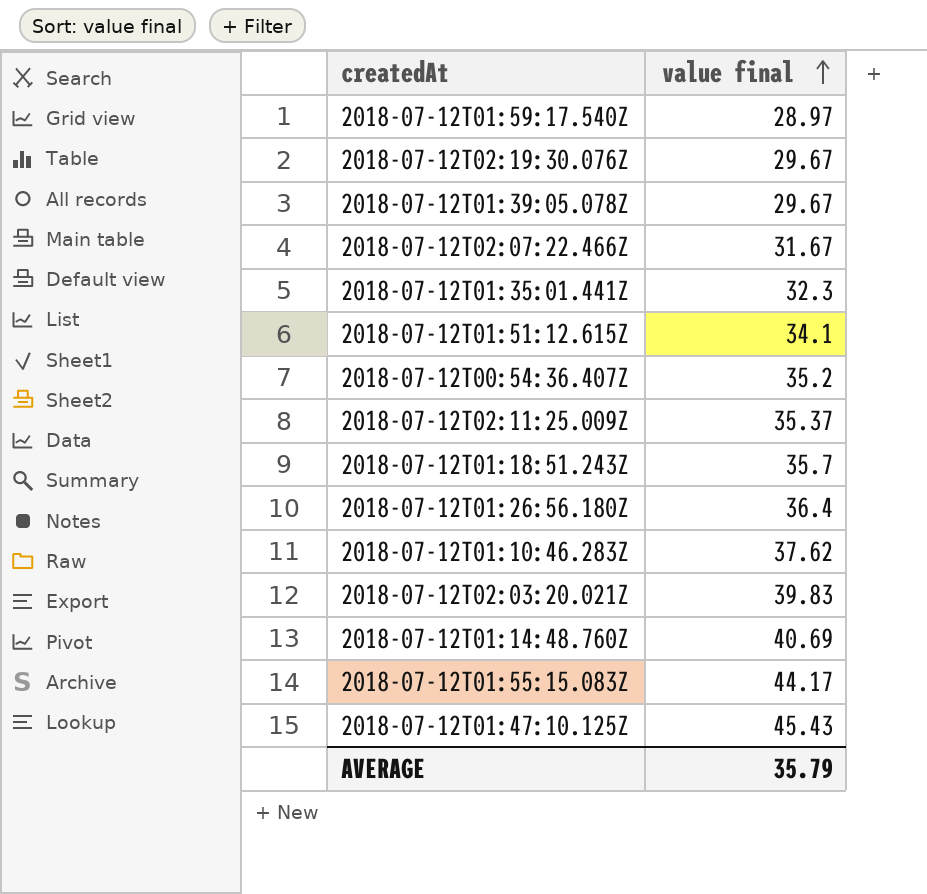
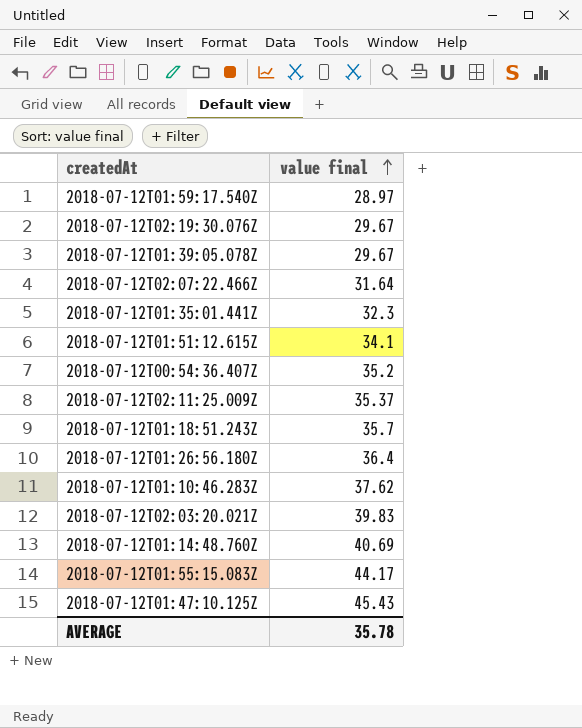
2018-07-12T02:07:22.466Z | value final: 31.67 -> 31.64
AVERAGE | value final: 35.79 -> 35.78

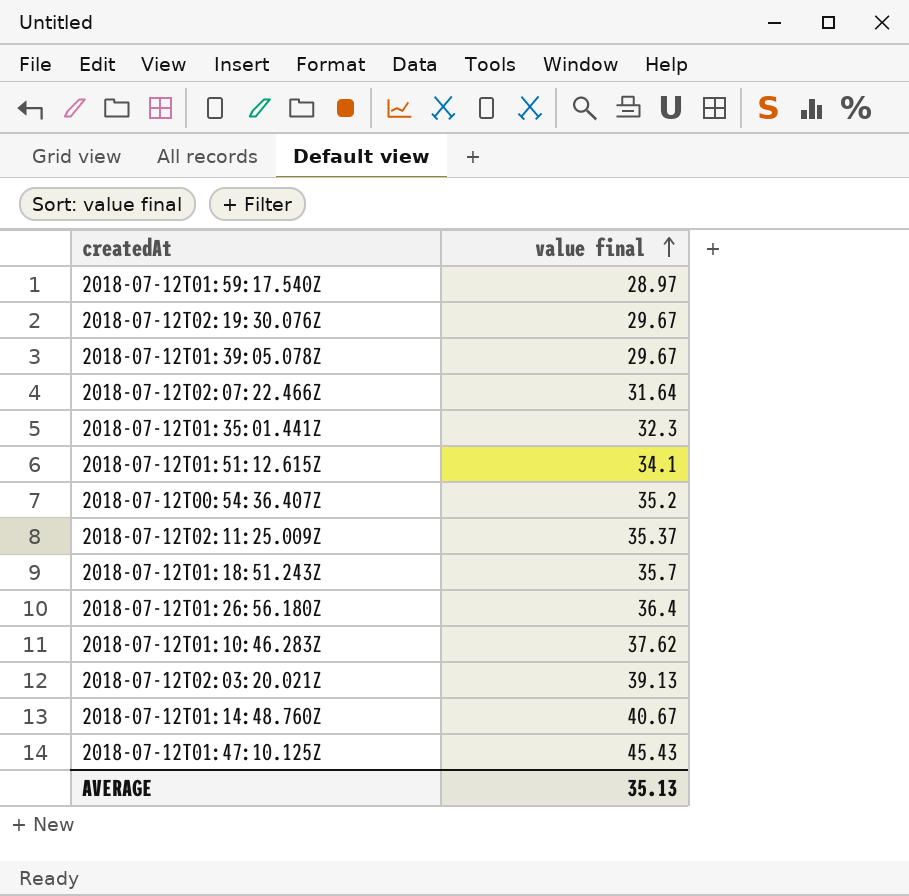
row 2018-07-12T01:55:15.083Z: 44.17 -> none
2018-07-12T02:03:20.021Z | value final: 39.83 -> 39.13
2018-07-12T01:14:48.760Z | value final: 40.69 -> 40.67
AVERAGE | value final: 35.78 -> 35.13

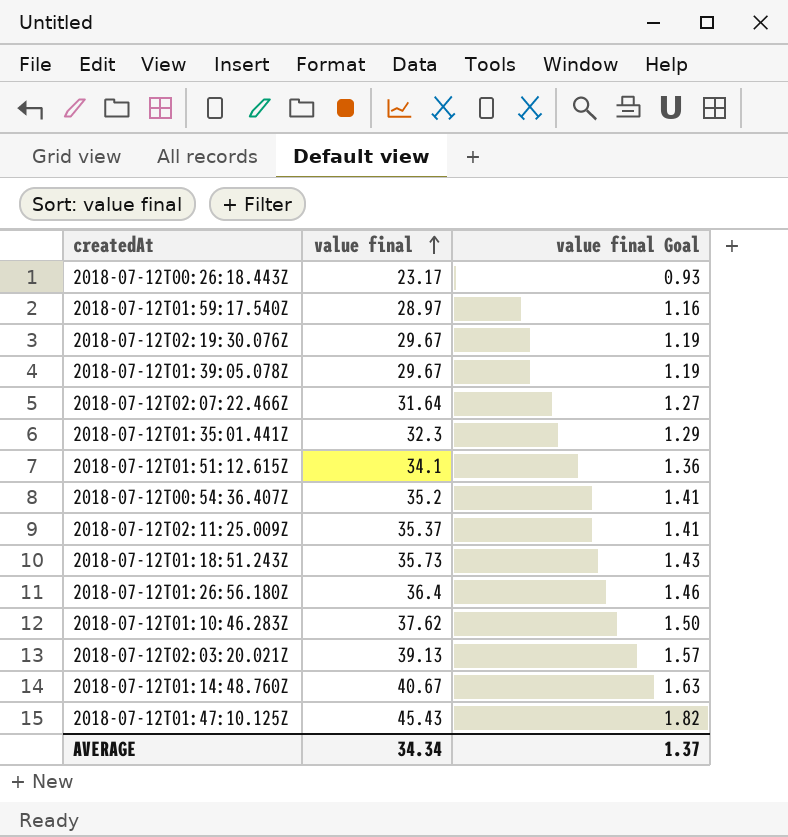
column value final Goal | formula: none -> [value final] * 0.04
row 2018-07-12T00:26:18.443Z: none -> 23.17 | 0.93
2018-07-12T01:18:51.243Z | value final: 35.7 -> 35.73
AVERAGE | value final: 35.13 -> 34.34

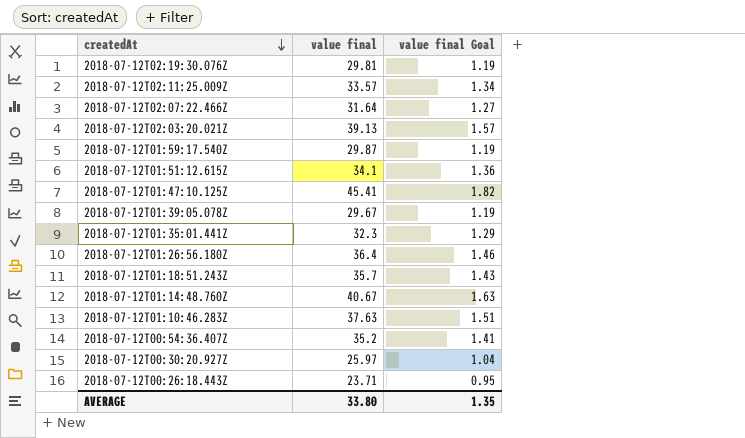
row order: value final ascending -> createdAt descending
2018-07-12T02:19:30.076Z | value final: 29.67 -> 29.81
2018-07-12T02:11:25.009Z | value final: 35.37 -> 33.57
2018-07-12T02:11:25.009Z | value final Goal: 1.41 -> 1.34
2018-07-12T01:59:17.540Z | value final: 28.97 -> 29.87
2018-07-12T01:59:17.540Z | value final Goal: 1.16 -> 1.19
2018-07-12T01:47:10.125Z | value final: 45.43 -> 45.41
2018-07-12T01:18:51.243Z | value final: 35.73 -> 35.7
2018-07-12T01:10:46.283Z | value final: 37.62 -> 37.63
2018-07-12T01:10:46.283Z | value final Goal: 1.50 -> 1.51
row 2018-07-12T00:30:20.927Z: none -> 25.97 | 1.04
2018-07-12T00:26:18.443Z | value final: 23.17 -> 23.71
2018-07-12T00:26:18.443Z | value final Goal: 0.93 -> 0.95
AVERAGE | value final: 34.34 -> 33.80
AVERAGE | value final Goal: 1.37 -> 1.35

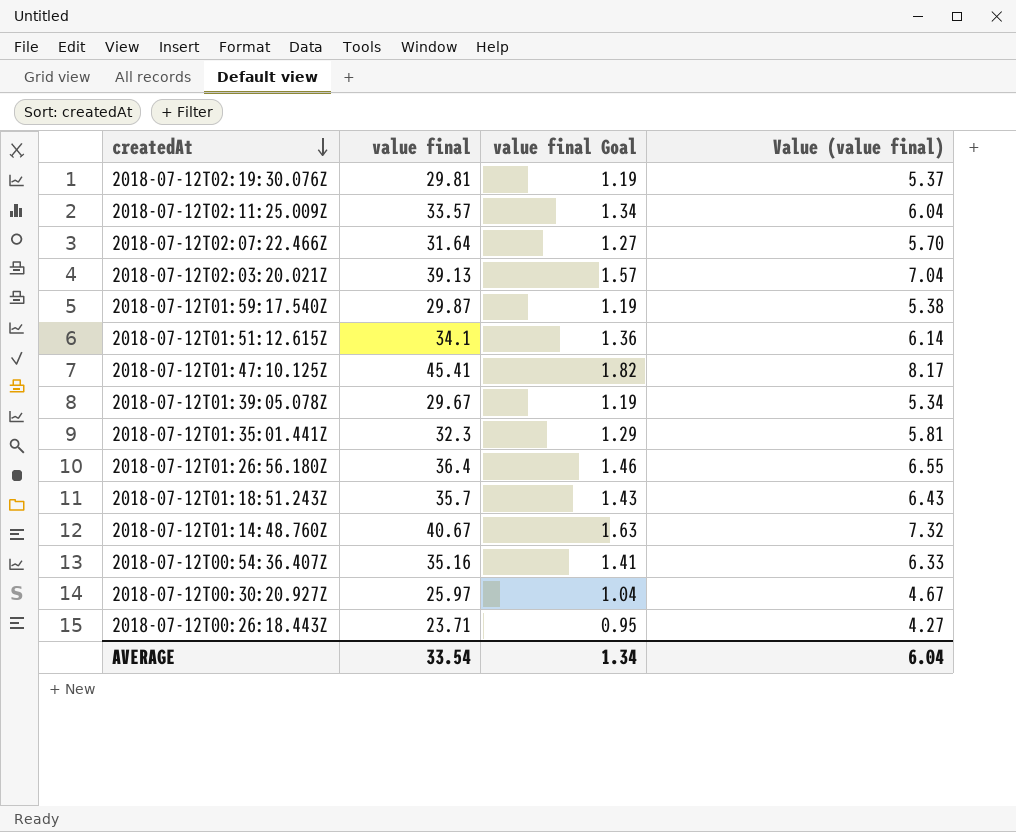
column Value (value final) | formula: none -> [value final] * 0.18
row 2018-07-12T01:10:46.283Z: 37.63 | 1.51 -> none
2018-07-12T00:54:36.407Z | value final: 35.2 -> 35.16
AVERAGE | value final: 33.80 -> 33.54
AVERAGE | value final Goal: 1.35 -> 1.34

